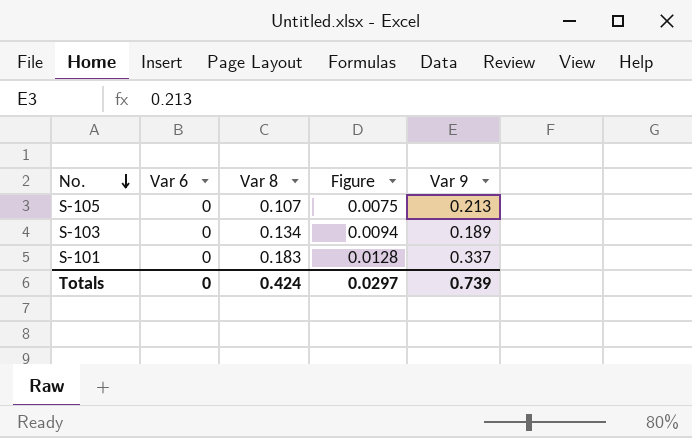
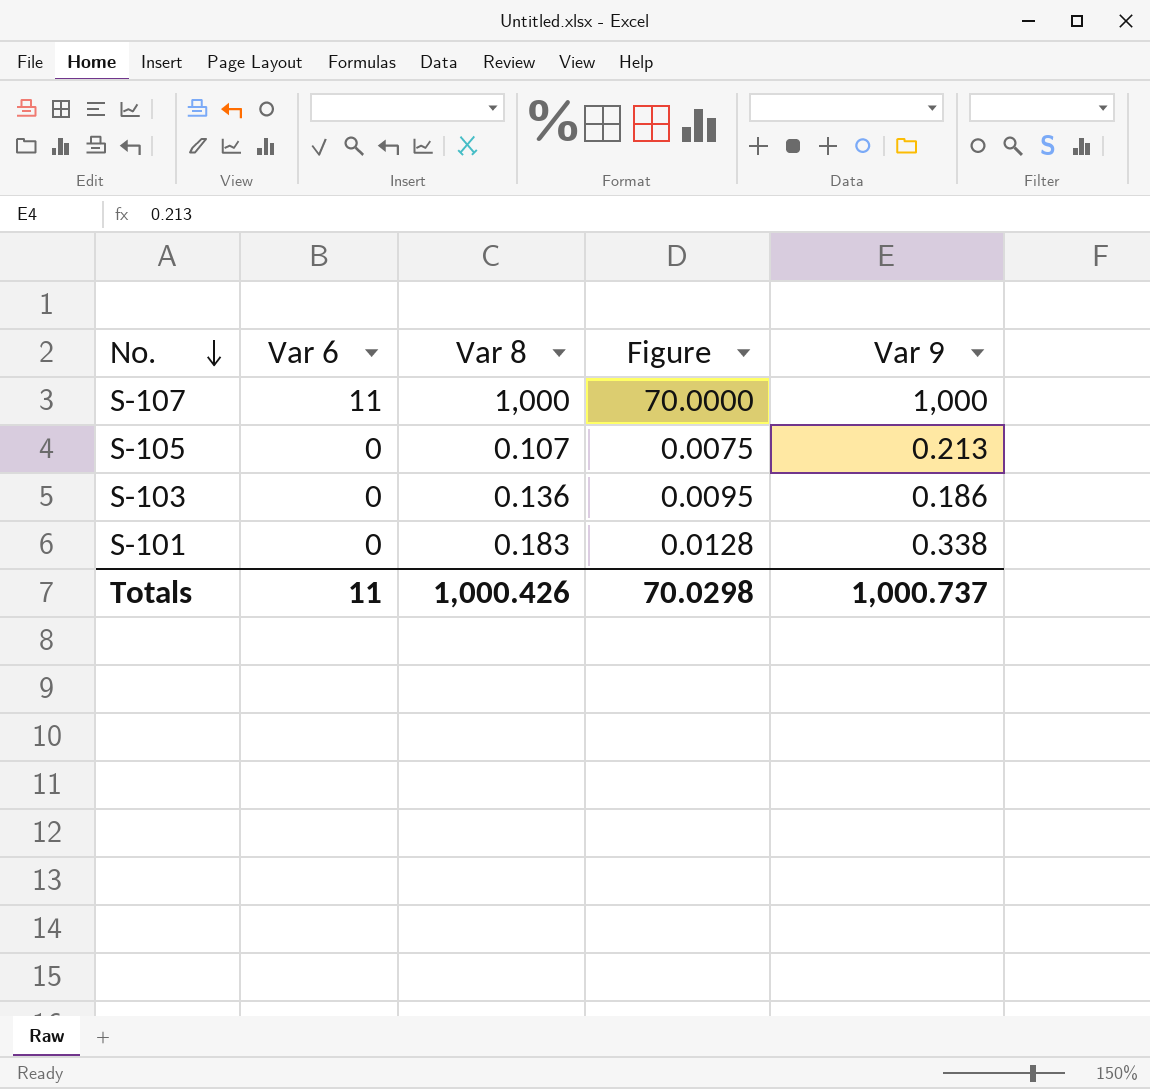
row S-107: none -> 11 | 1,000 | 70.0000 | 1,000
S-103 | Var 8: 0.134 -> 0.136
S-103 | Figure: 0.0094 -> 0.0095
S-103 | Var 9: 0.189 -> 0.186
S-101 | Var 9: 0.337 -> 0.338
Totals | Var 6: 0 -> 11
Totals | Var 8: 0.424 -> 1,000.426
Totals | Figure: 0.0297 -> 70.0298
Totals | Var 9: 0.739 -> 1,000.737

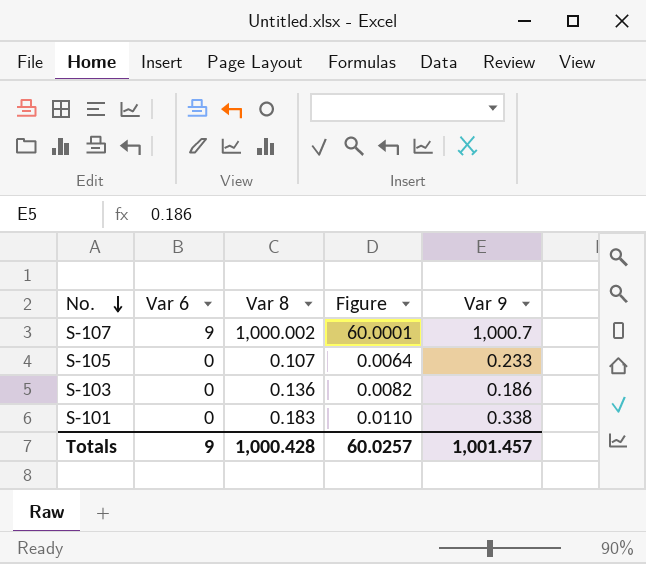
column Figure | formula: [Var 8] * 0.07 -> [Var 8] * 0.06
S-107 | Var 6: 11 -> 9
S-107 | Var 8: 1,000 -> 1,000.002
S-107 | Var 9: 1,000 -> 1,000.7
S-105 | Var 9: 0.213 -> 0.233
Totals | Var 6: 11 -> 9
Totals | Var 8: 1,000.426 -> 1,000.428
Totals | Figure: 70.0298 -> 60.0257
Totals | Var 9: 1,000.737 -> 1,001.457

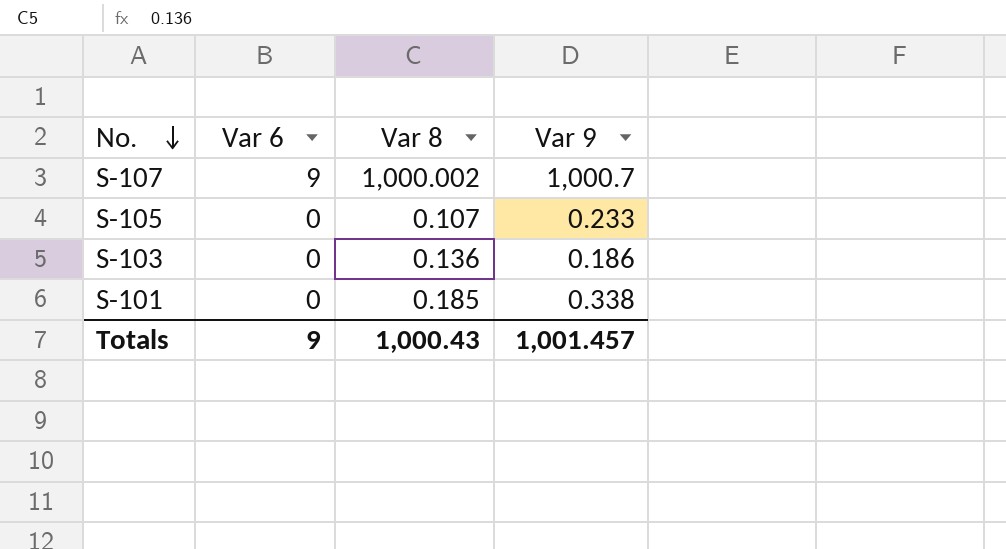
column Figure | formula: [Var 8] * 0.06 -> none
S-101 | Var 8: 0.183 -> 0.185
Totals | Var 8: 1,000.428 -> 1,000.43

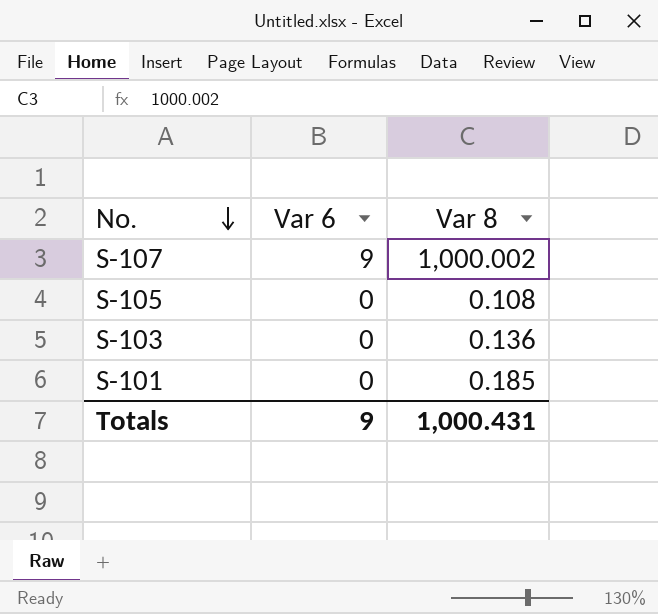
column Var 9 | position: 4 -> none
S-105 | Var 8: 0.107 -> 0.108
Totals | Var 8: 1,000.43 -> 1,000.431

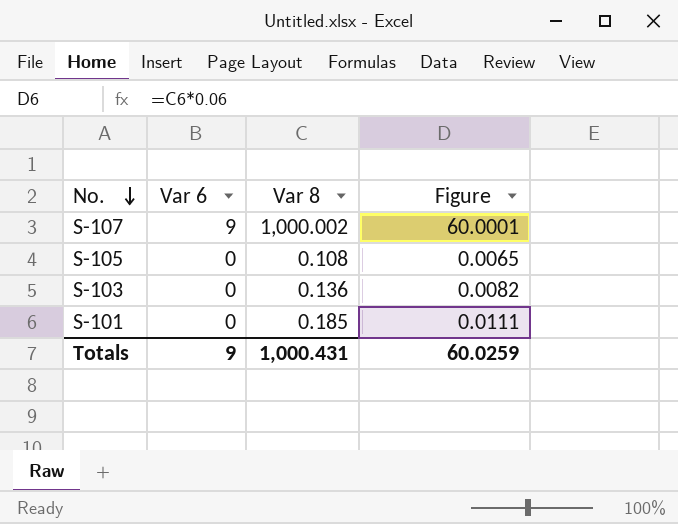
column Figure | formula: none -> [Var 8] * 0.06

